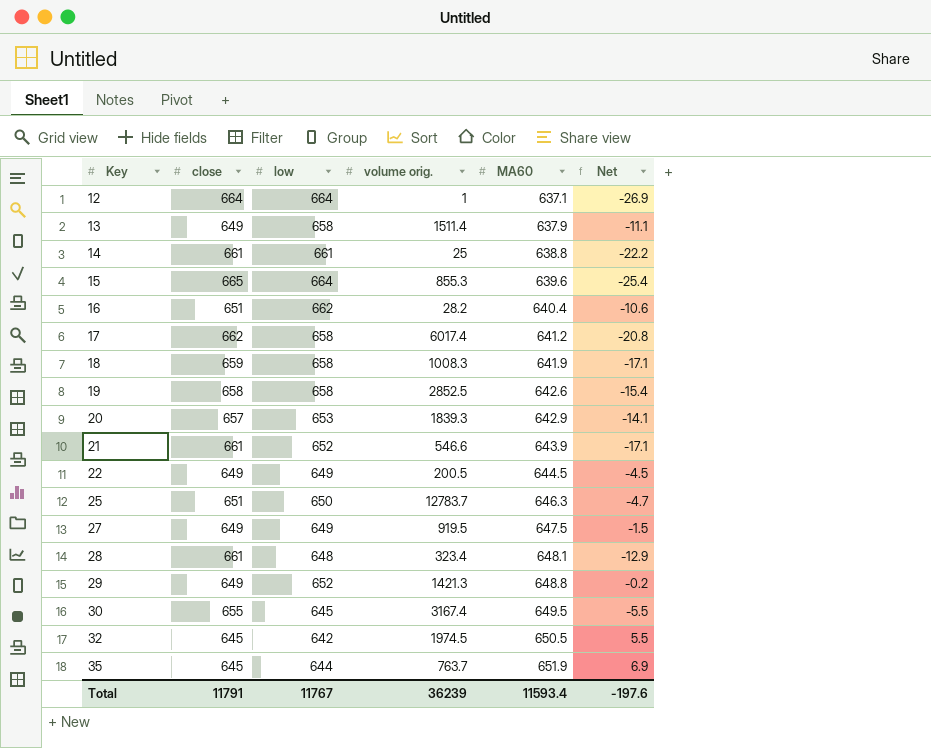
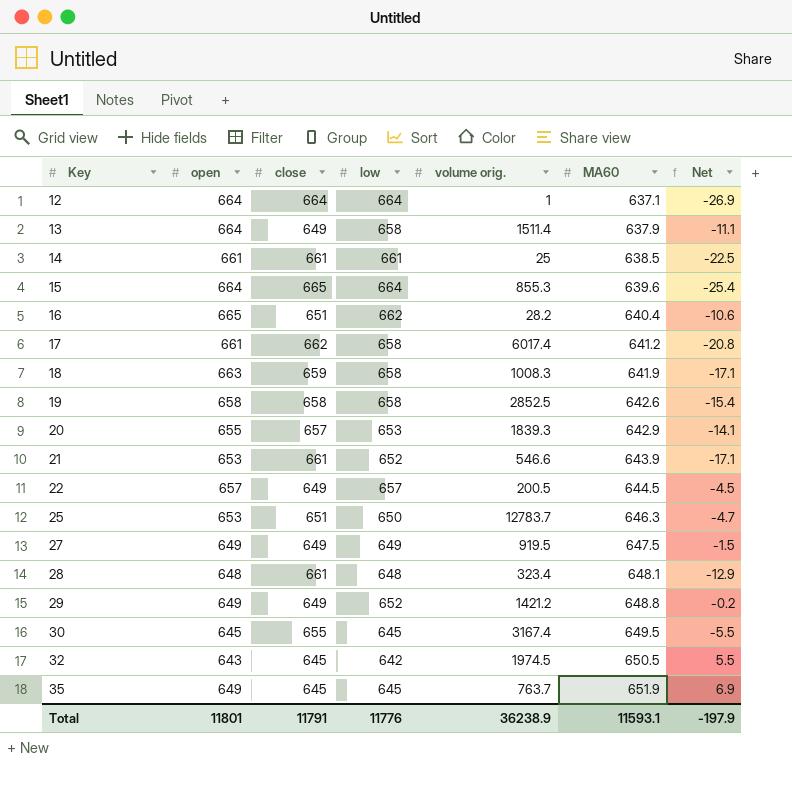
column open | position: none -> 2
14 | MA60: 638.8 -> 638.5
14 | Net: -22.2 -> -22.5
22 | low: 649 -> 657
29 | volume orig.: 1421.3 -> 1421.2
35 | low: 644 -> 645
Total | low: 11767 -> 11776
Total | volume orig.: 36239 -> 36238.9
Total | MA60: 11593.4 -> 11593.1
Total | Net: -197.6 -> -197.9

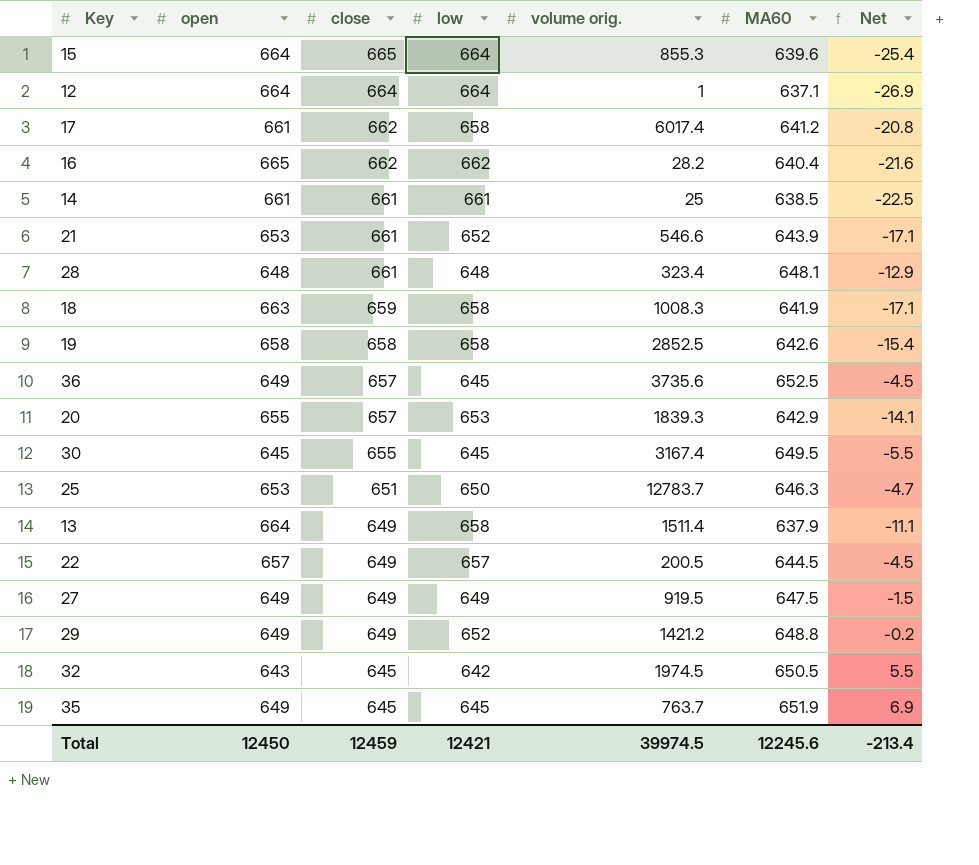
row order: Key ascending -> close descending
16 | close: 651 -> 662
16 | Net: -10.6 -> -21.6
row 36: none -> 649 | 657 | 645 | 3735.6 | 652.5 | -4.5
Total | open: 11801 -> 12450
Total | close: 11791 -> 12459
Total | low: 11776 -> 12421
Total | volume orig.: 36238.9 -> 39974.5
Total | MA60: 11593.1 -> 12245.6
Total | Net: -197.9 -> -213.4

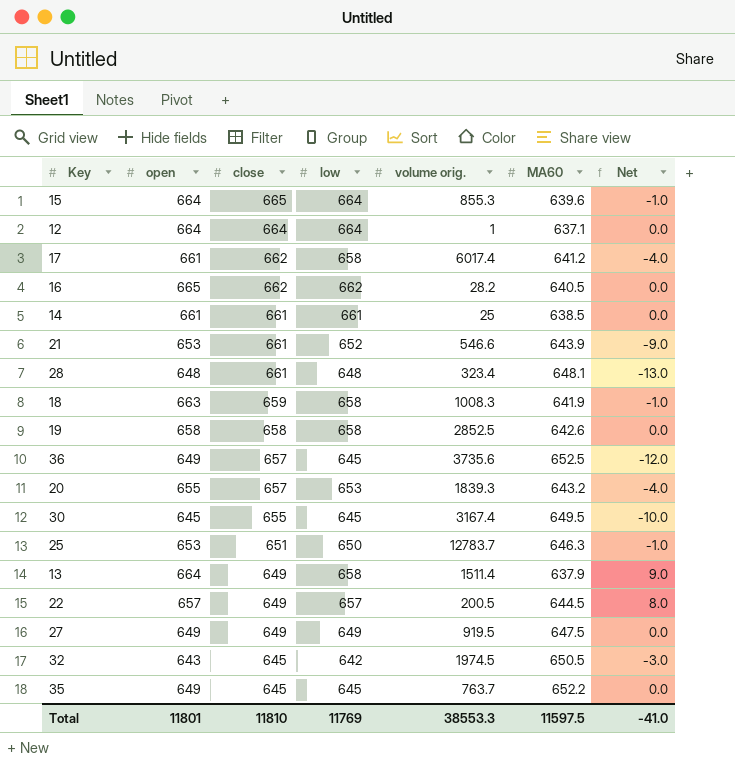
column Net | formula: [MA60] - [close] -> [low] - [close]
row 29: 649 | 649 | 652 | 1421.2 | 648.8 | -0.2 -> none
16 | MA60: 640.4 -> 640.5
20 | MA60: 642.9 -> 643.2
35 | MA60: 651.9 -> 652.2
Total | open: 12450 -> 11801
Total | close: 12459 -> 11810
Total | low: 12421 -> 11769
Total | volume orig.: 39974.5 -> 38553.3
Total | MA60: 12245.6 -> 11597.5
Total | Net: -213.4 -> -41.0

